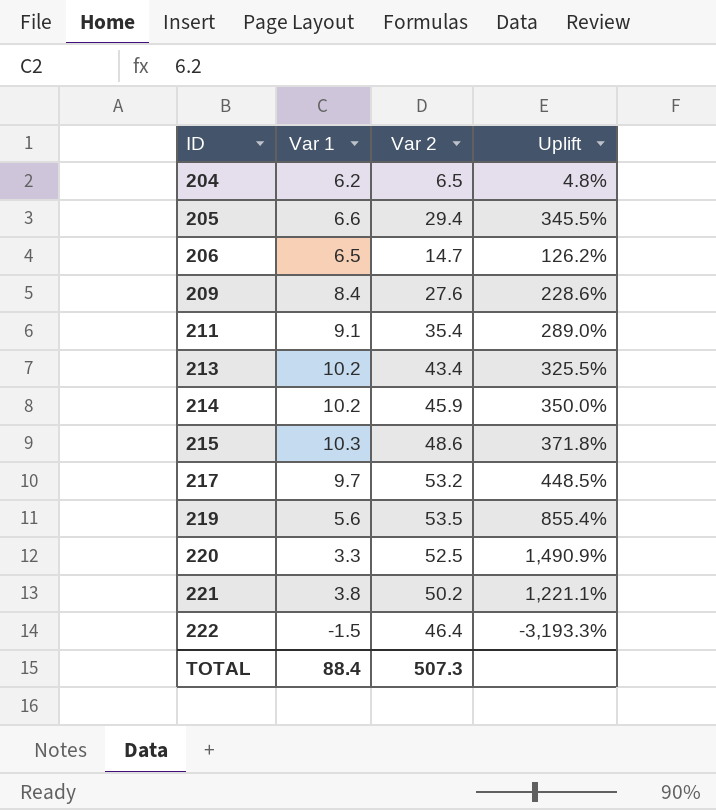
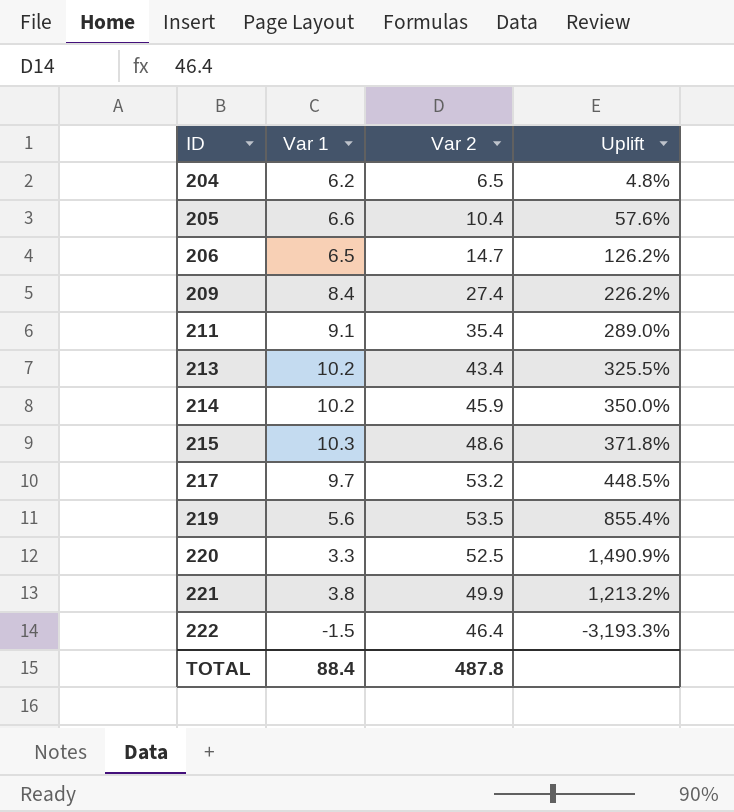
205 | Var 2: 29.4 -> 10.4
205 | Uplift: 345.5% -> 57.6%
209 | Var 2: 27.6 -> 27.4
209 | Uplift: 228.6% -> 226.2%
221 | Var 2: 50.2 -> 49.9
221 | Uplift: 1,221.1% -> 1,213.2%
TOTAL | Var 2: 507.3 -> 487.8

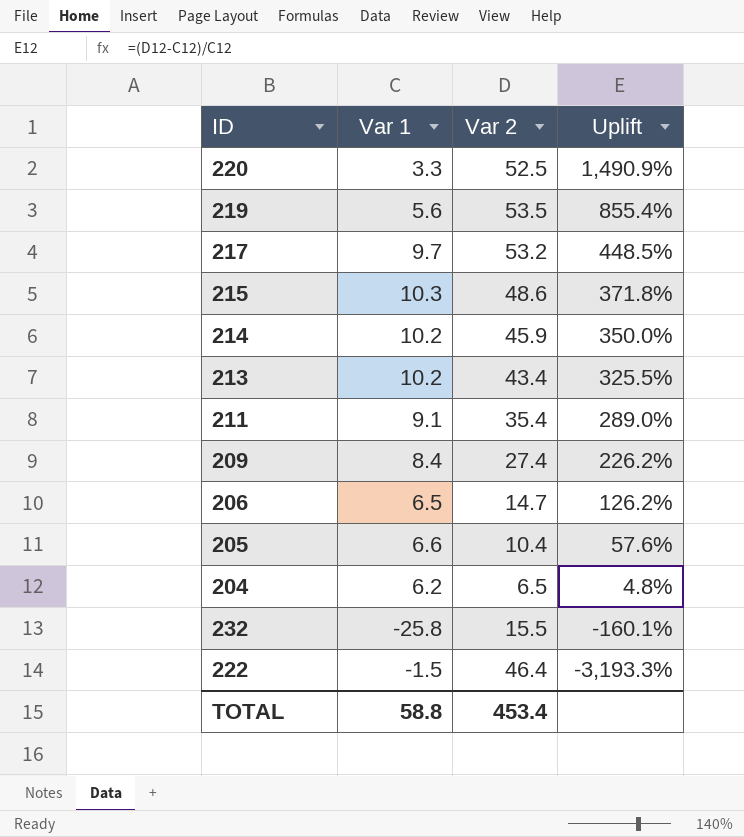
row order: ID ascending -> Uplift descending
row 221: 3.8 | 49.9 | 1,213.2% -> none
row 232: none -> -25.8 | 15.5 | -160.1%
TOTAL | Var 1: 88.4 -> 58.8
TOTAL | Var 2: 487.8 -> 453.4

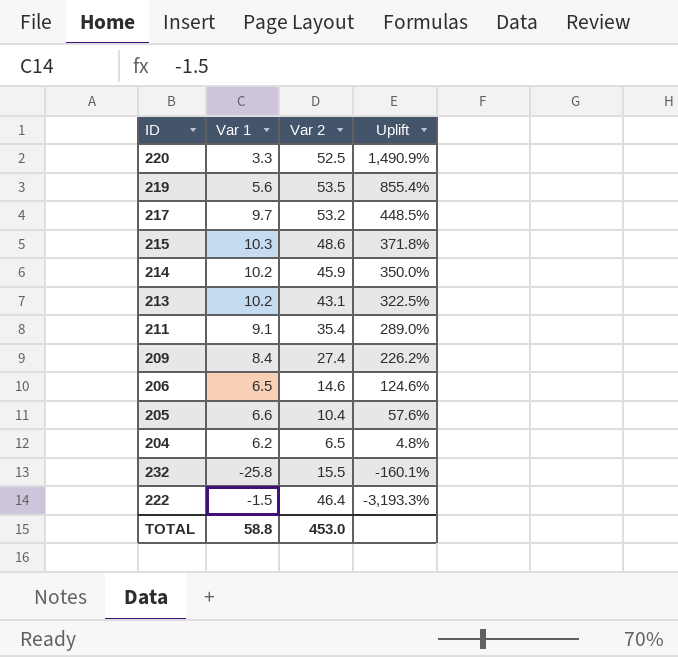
213 | Var 2: 43.4 -> 43.1
213 | Uplift: 325.5% -> 322.5%
206 | Var 2: 14.7 -> 14.6
206 | Uplift: 126.2% -> 124.6%
TOTAL | Var 2: 453.4 -> 453.0

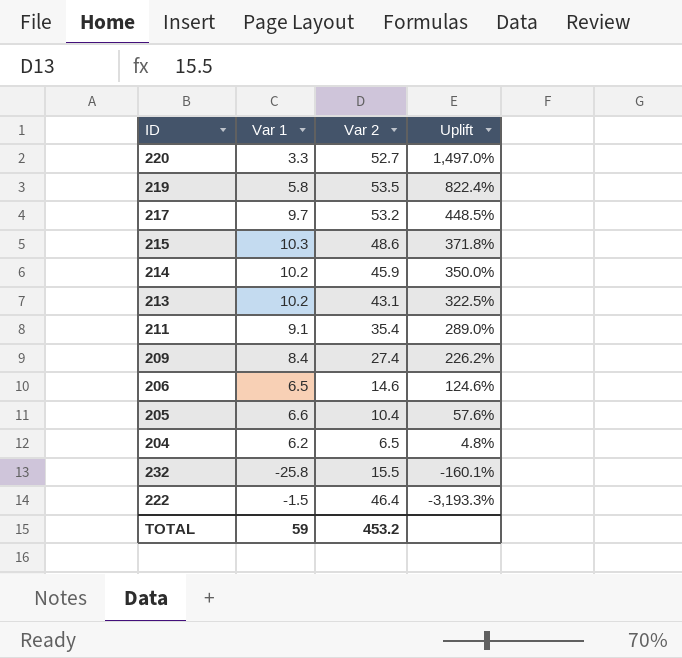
220 | Var 2: 52.5 -> 52.7
220 | Uplift: 1,490.9% -> 1,497.0%
219 | Var 1: 5.6 -> 5.8
219 | Uplift: 855.4% -> 822.4%
TOTAL | Var 1: 58.8 -> 59
TOTAL | Var 2: 453.0 -> 453.2

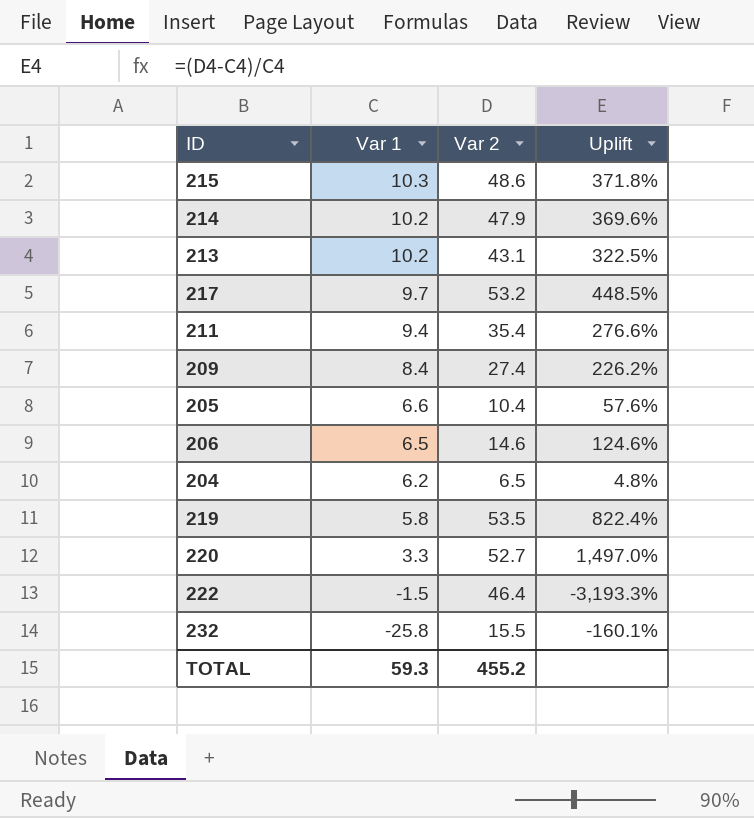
row order: Uplift descending -> Var 1 descending
214 | Var 2: 45.9 -> 47.9
214 | Uplift: 350.0% -> 369.6%
211 | Var 1: 9.1 -> 9.4
211 | Uplift: 289.0% -> 276.6%
TOTAL | Var 1: 59 -> 59.3
TOTAL | Var 2: 453.2 -> 455.2

